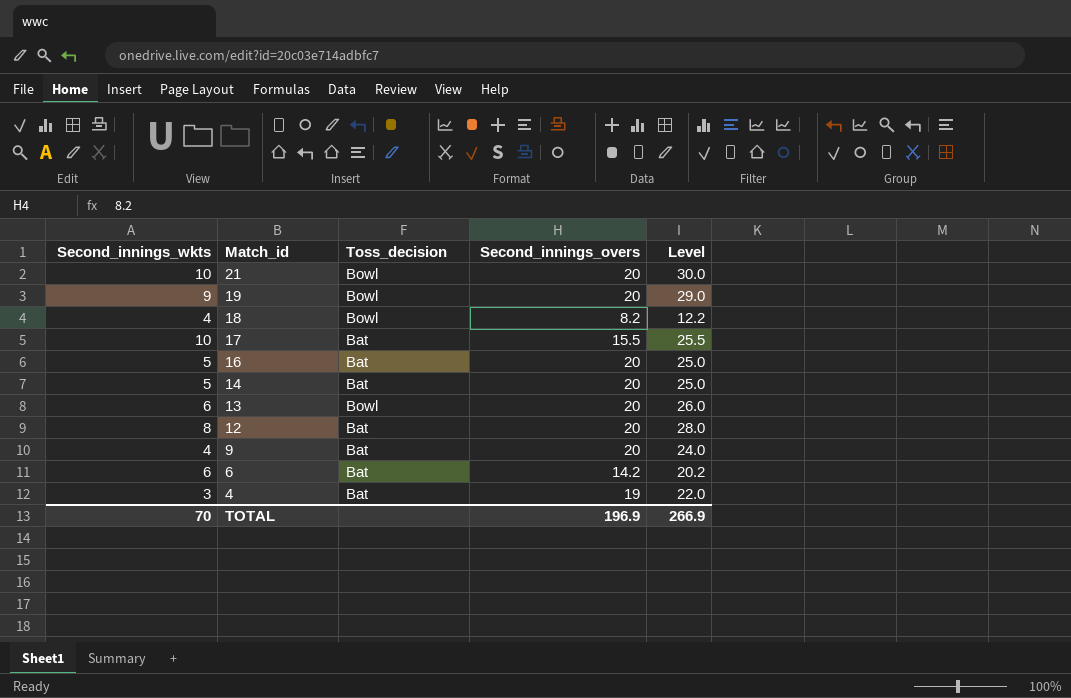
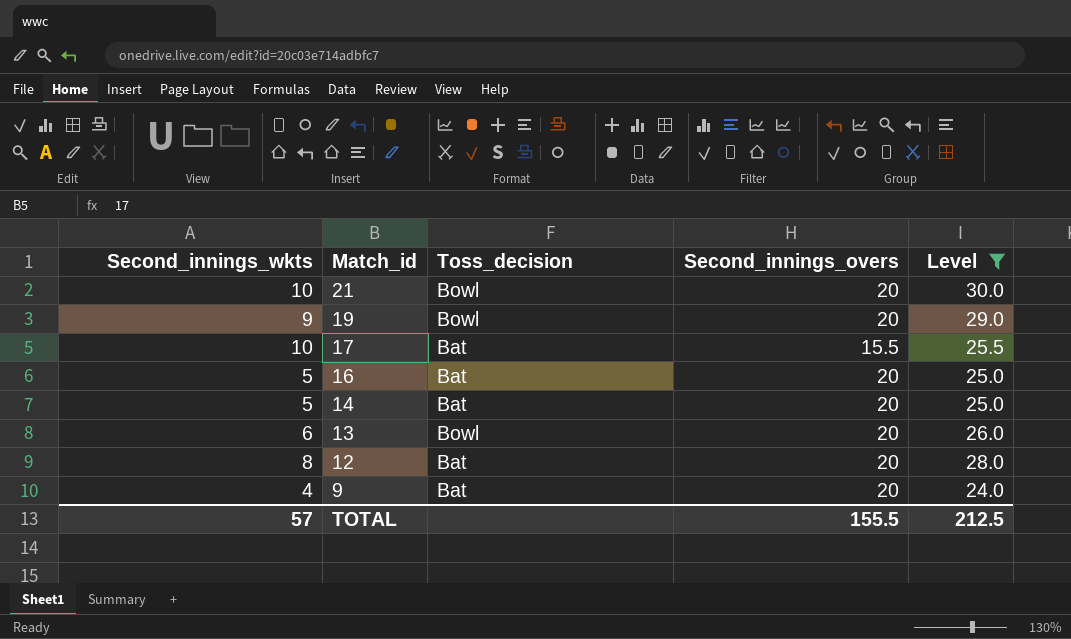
filter: none -> Level >= 24.0
TOTAL | Second_innings_wkts: 70 -> 57
TOTAL | Second_innings_overs: 196.9 -> 155.5
TOTAL | Level: 266.9 -> 212.5

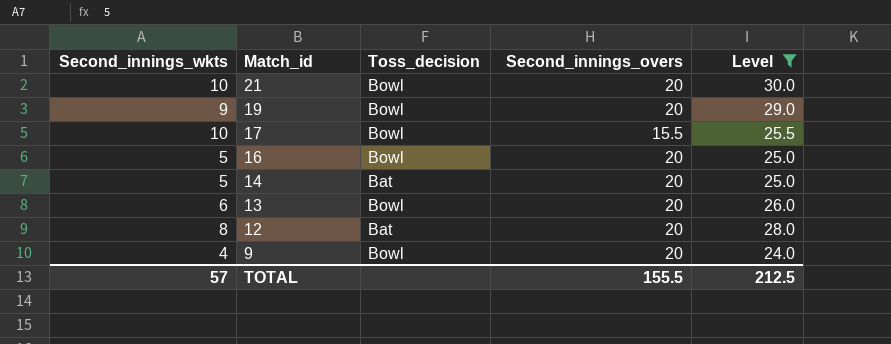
17 | Toss_decision: Bat -> Bowl
16 | Toss_decision: Bat -> Bowl
9 | Toss_decision: Bat -> Bowl

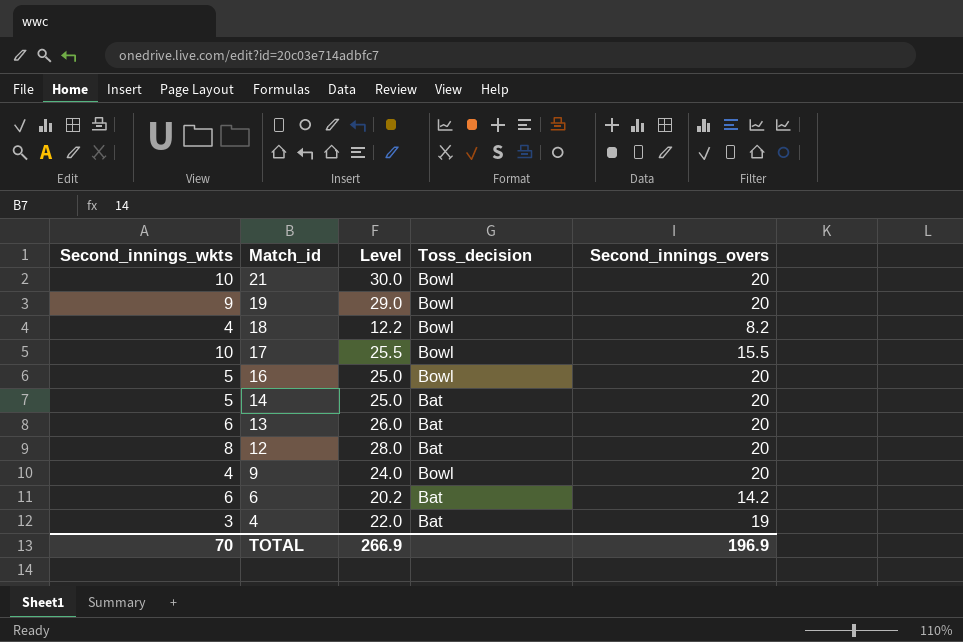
filter: Level >= 24.0 -> none
column Level | position: 5 -> 3
13 | Toss_decision: Bowl -> Bat
TOTAL | Second_innings_wkts: 57 -> 70
TOTAL | Level: 212.5 -> 266.9
TOTAL | Second_innings_overs: 155.5 -> 196.9

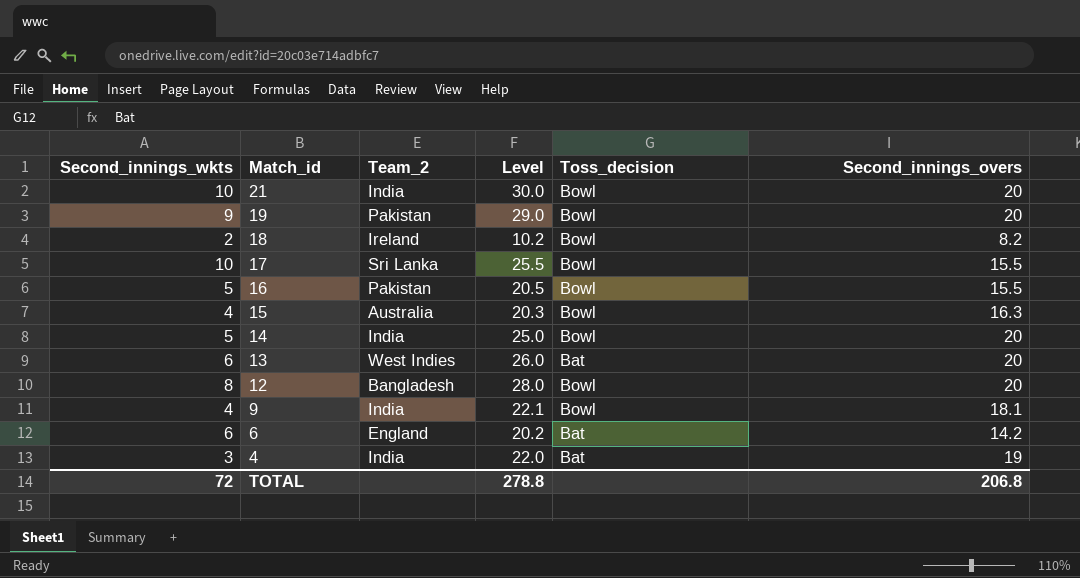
column Team_2 | position: none -> 3
18 | Second_innings_wkts: 4 -> 2
18 | Level: 12.2 -> 10.2
16 | Level: 25.0 -> 20.5
16 | Second_innings_overs: 20 -> 15.5
row 15: none -> 4 | Australia | 20.3 | Bowl | 16.3
14 | Toss_decision: Bat -> Bowl
12 | Toss_decision: Bat -> Bowl
9 | Level: 24.0 -> 22.1
9 | Second_innings_overs: 20 -> 18.1
TOTAL | Second_innings_wkts: 70 -> 72
TOTAL | Level: 266.9 -> 278.8
TOTAL | Second_innings_overs: 196.9 -> 206.8

